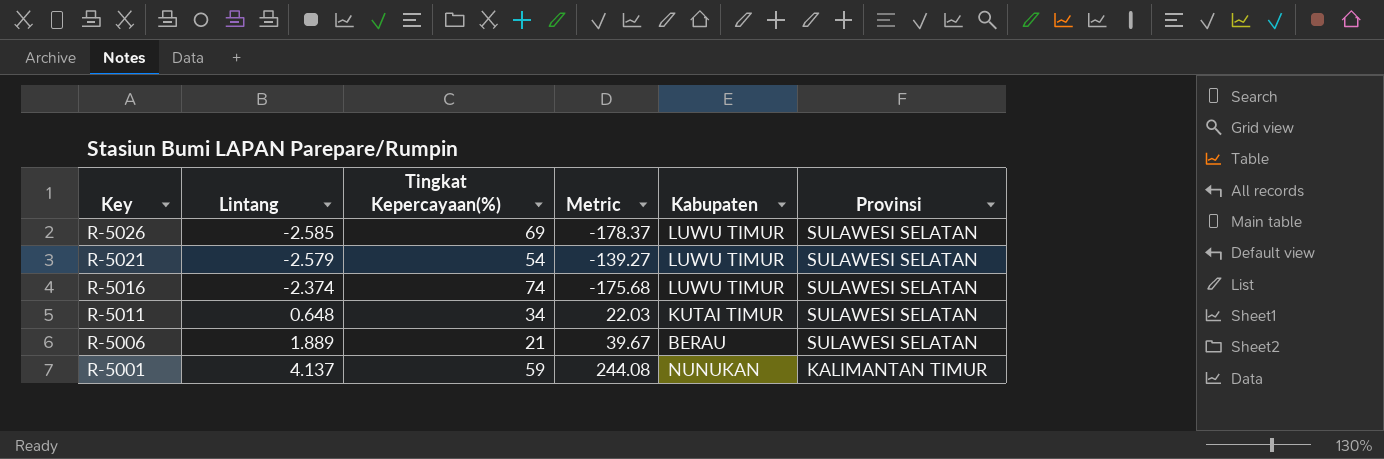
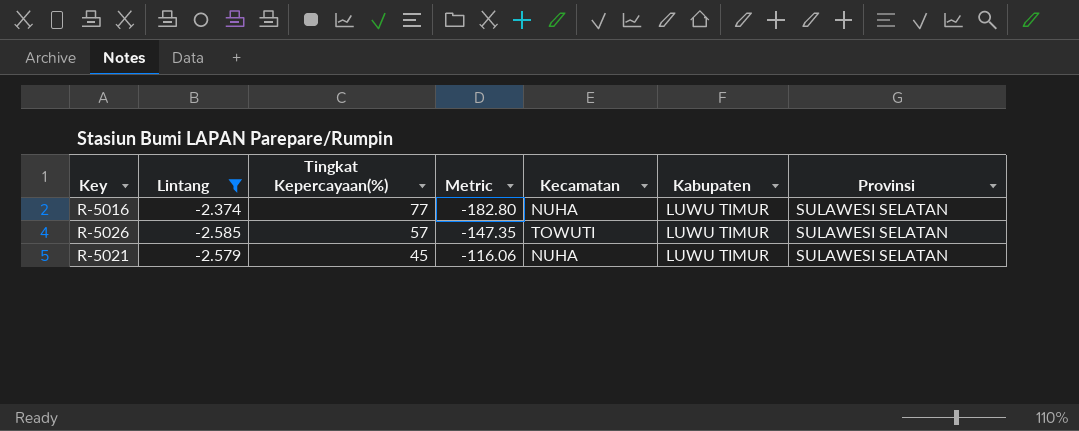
filter: none -> Lintang <= -2.374
row order: Key descending -> Tingkat Kepercayaan(%) descending
column Kecamatan | position: none -> 5
R-5016 | Tingkat Kepercayaan(%): 74 -> 77
R-5016 | Metric: -175.68 -> -182.80
R-5026 | Tingkat Kepercayaan(%): 69 -> 57
R-5026 | Metric: -178.37 -> -147.35
R-5021 | Tingkat Kepercayaan(%): 54 -> 45
R-5021 | Metric: -139.27 -> -116.06

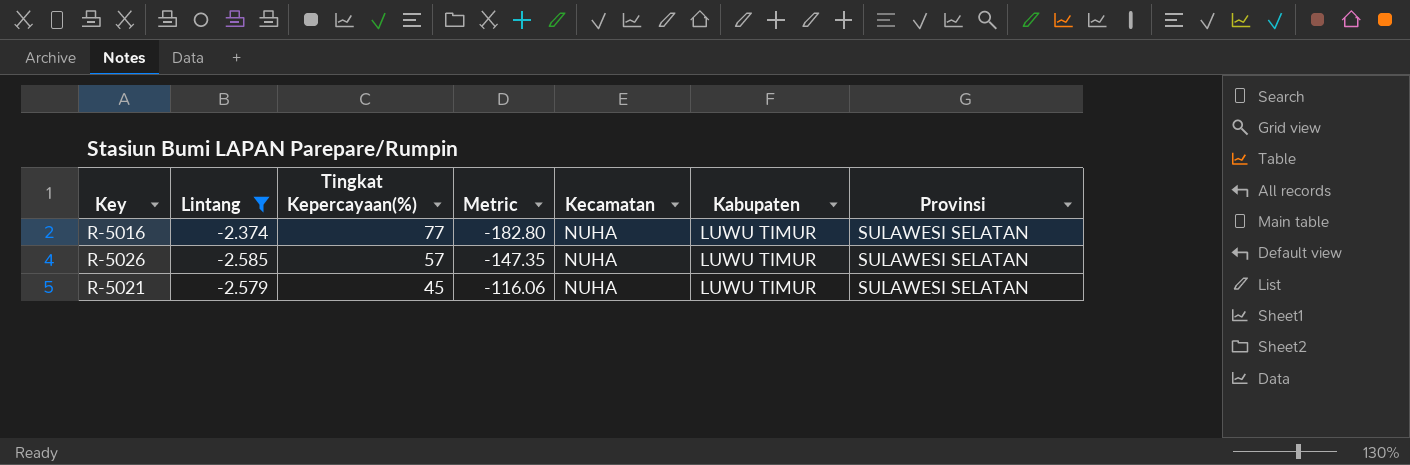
R-5026 | Kecamatan: TOWUTI -> NUHA

